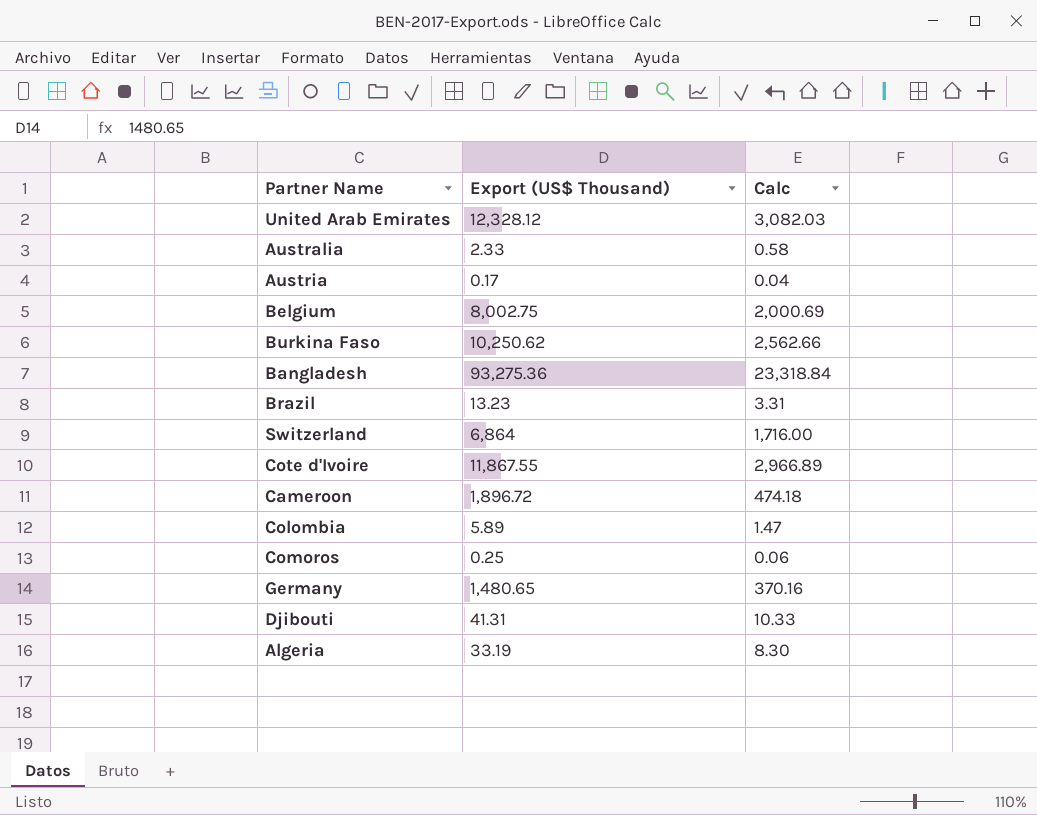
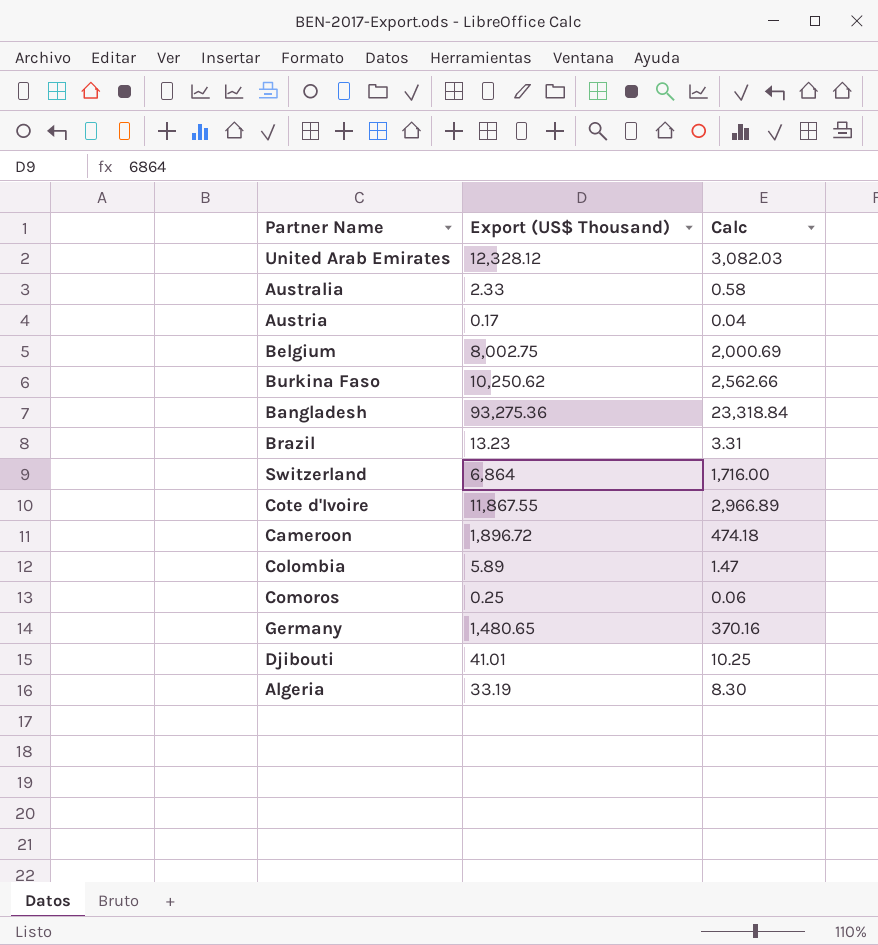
Djibouti | Export (US$ Thousand): 41.31 -> 41.01
Djibouti | Calc: 10.33 -> 10.25

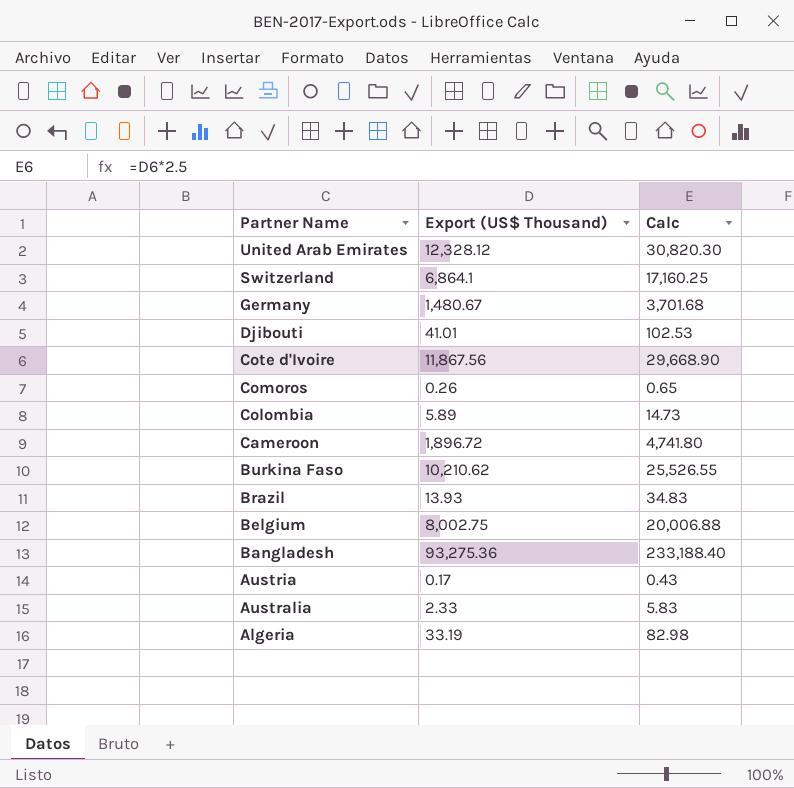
row order: none -> Partner Name descending
column Calc | formula: [Export (US$ Thousand)] * 0.25 -> [Export (US$ Thousand)] * 2.5
Switzerland | Export (US$ Thousand): 6,864 -> 6,864.1
Germany | Export (US$ Thousand): 1,480.65 -> 1,480.67
Cote d'Ivoire | Export (US$ Thousand): 11,867.55 -> 11,867.56
Comoros | Export (US$ Thousand): 0.25 -> 0.26
Burkina Faso | Export (US$ Thousand): 10,250.62 -> 10,210.62
Brazil | Export (US$ Thousand): 13.23 -> 13.93

